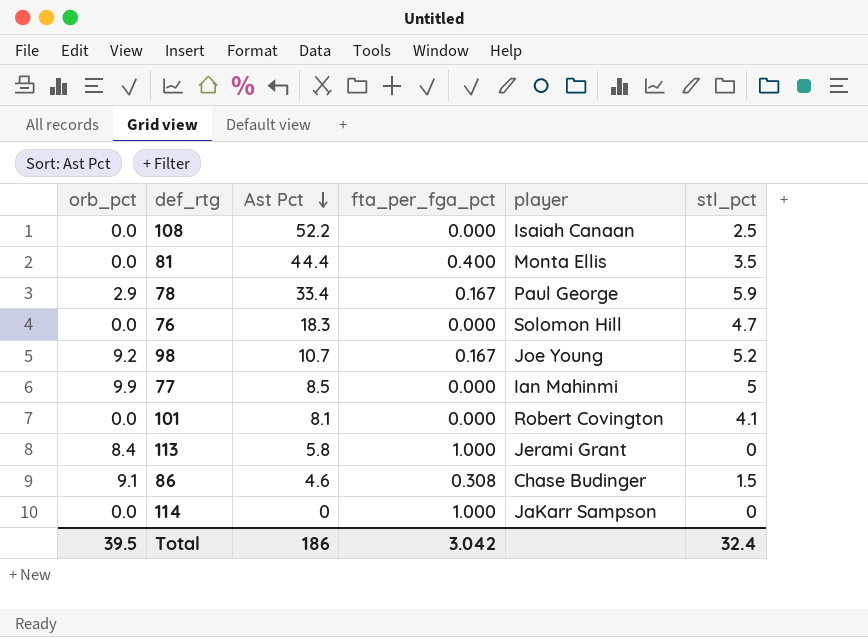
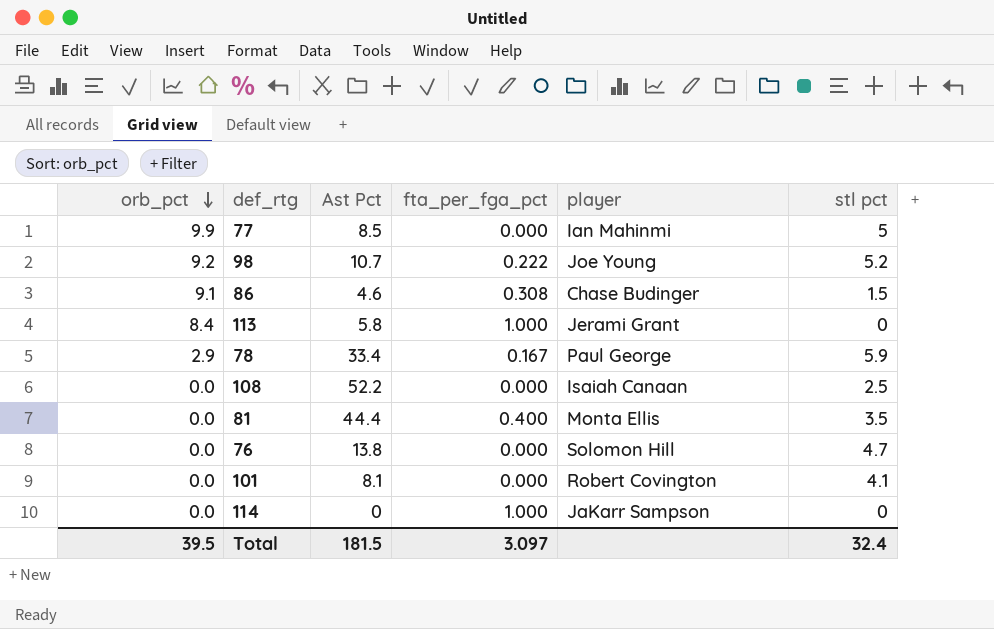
row order: Ast Pct descending -> orb_pct descending
column name: stl_pct -> stl pct
98 | fta_per_fga_pct: 0.167 -> 0.222
76 | Ast Pct: 18.3 -> 13.8
Total | Ast Pct: 186 -> 181.5
Total | fta_per_fga_pct: 3.042 -> 3.097

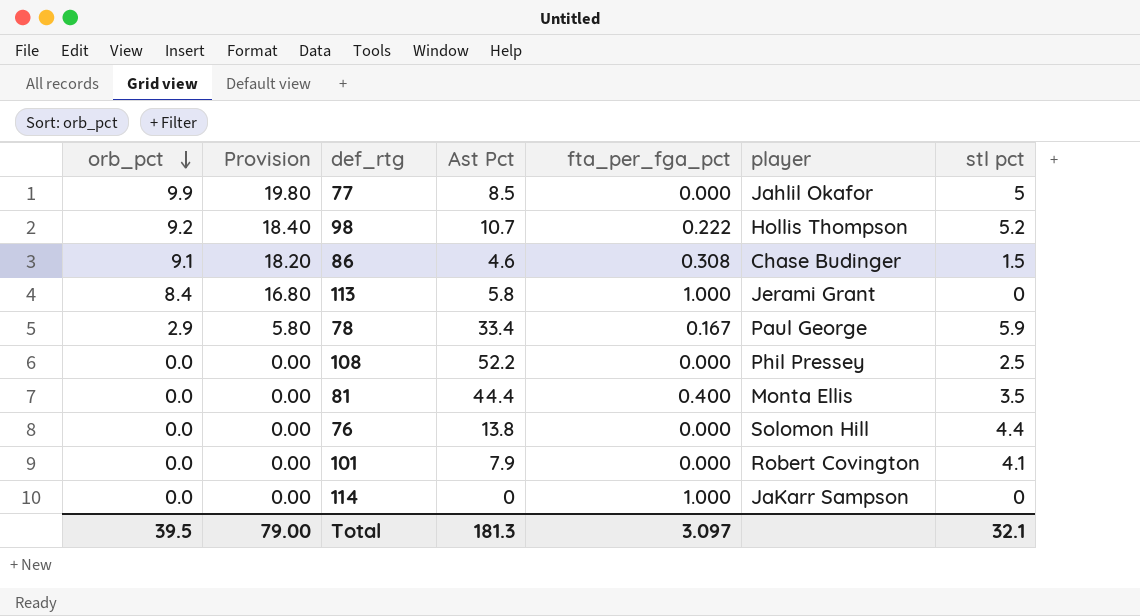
column Provision | formula: none -> [orb_pct] * 2
77 | player: Ian Mahinmi -> Jahlil Okafor
98 | player: Joe Young -> Hollis Thompson
108 | player: Isaiah Canaan -> Phil Pressey
76 | stl pct: 4.7 -> 4.4
101 | Ast Pct: 8.1 -> 7.9
Total | Ast Pct: 181.5 -> 181.3
Total | stl pct: 32.4 -> 32.1

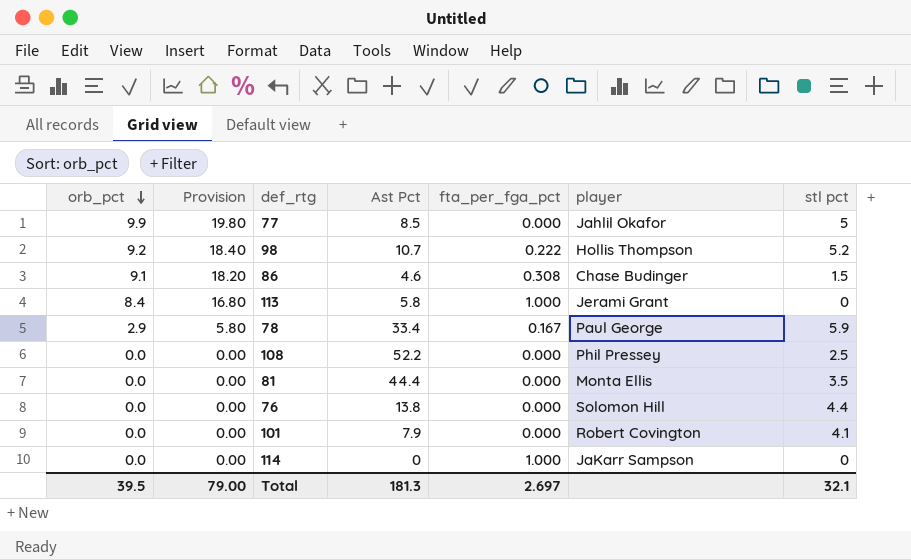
81 | fta_per_fga_pct: 0.400 -> 0.000
Total | fta_per_fga_pct: 3.097 -> 2.697

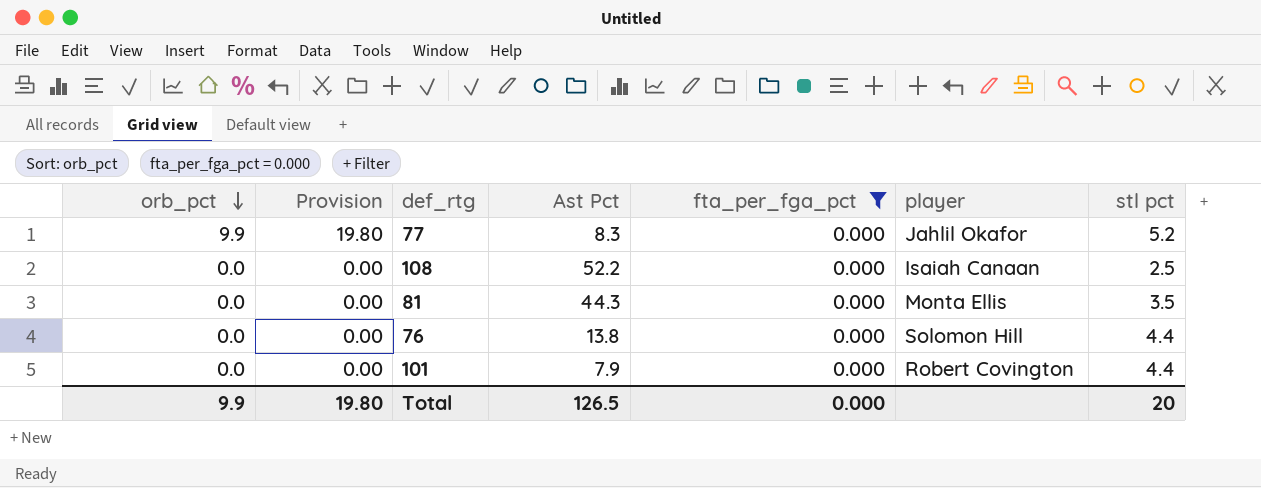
filter: none -> fta_per_fga_pct = 0.000
77 | Ast Pct: 8.5 -> 8.3
77 | stl pct: 5 -> 5.2
108 | player: Phil Pressey -> Isaiah Canaan
81 | Ast Pct: 44.4 -> 44.3
101 | stl pct: 4.1 -> 4.4
Total | orb_pct: 39.5 -> 9.9
Total | Provision: 79.00 -> 19.80
Total | Ast Pct: 181.3 -> 126.5
Total | fta_per_fga_pct: 2.697 -> 0.000
Total | stl pct: 32.1 -> 20

